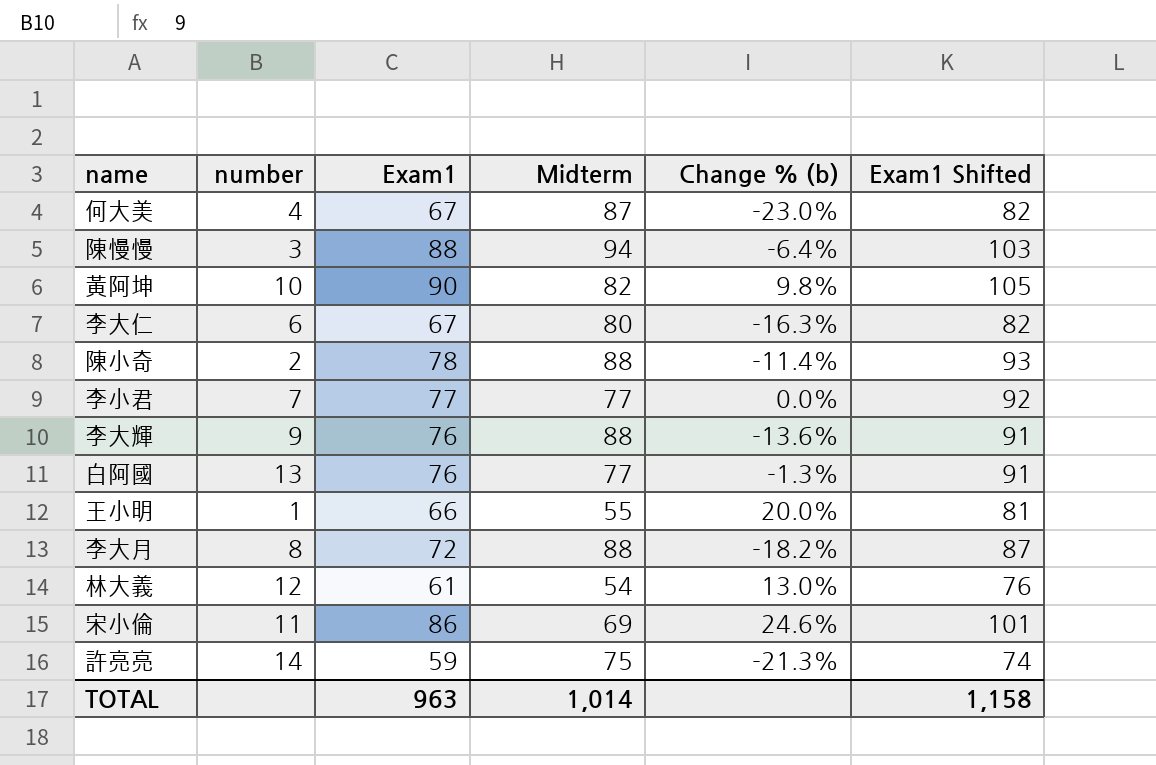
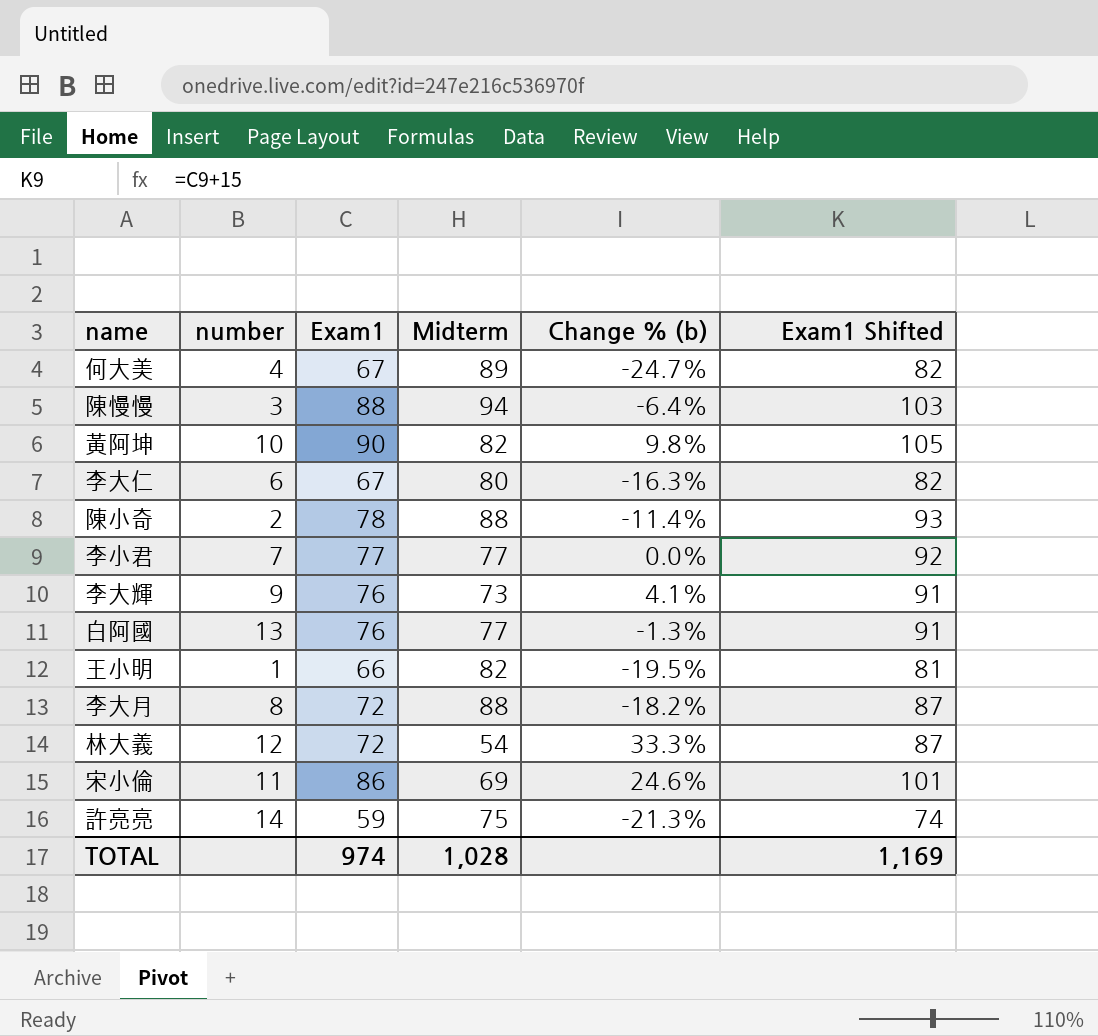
何大美 | Midterm: 87 -> 89
何大美 | Change % (b): -23.0% -> -24.7%
李大輝 | Midterm: 88 -> 73
李大輝 | Change % (b): -13.6% -> 4.1%
王小明 | Midterm: 55 -> 82
王小明 | Change % (b): 20.0% -> -19.5%
林大義 | Exam1: 61 -> 72
林大義 | Change % (b): 13.0% -> 33.3%
林大義 | Exam1 Shifted: 76 -> 87
TOTAL | Exam1: 963 -> 974
TOTAL | Midterm: 1,014 -> 1,028
TOTAL | Exam1 Shifted: 1,158 -> 1,169

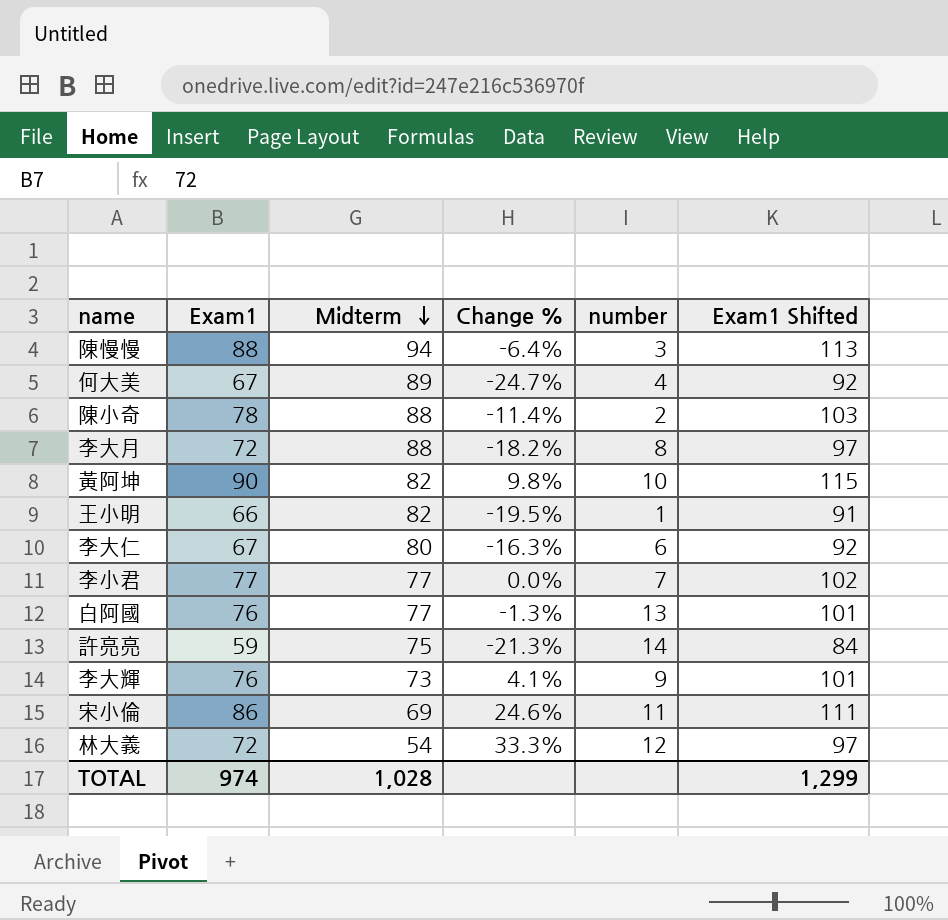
row order: none -> Midterm descending
column name: Change % (b) -> Change %
column number | position: 2 -> 5
column Exam1 Shifted | formula: [Exam1] + 15 -> [Exam1] + 25
TOTAL | Exam1 Shifted: 1,169 -> 1,299

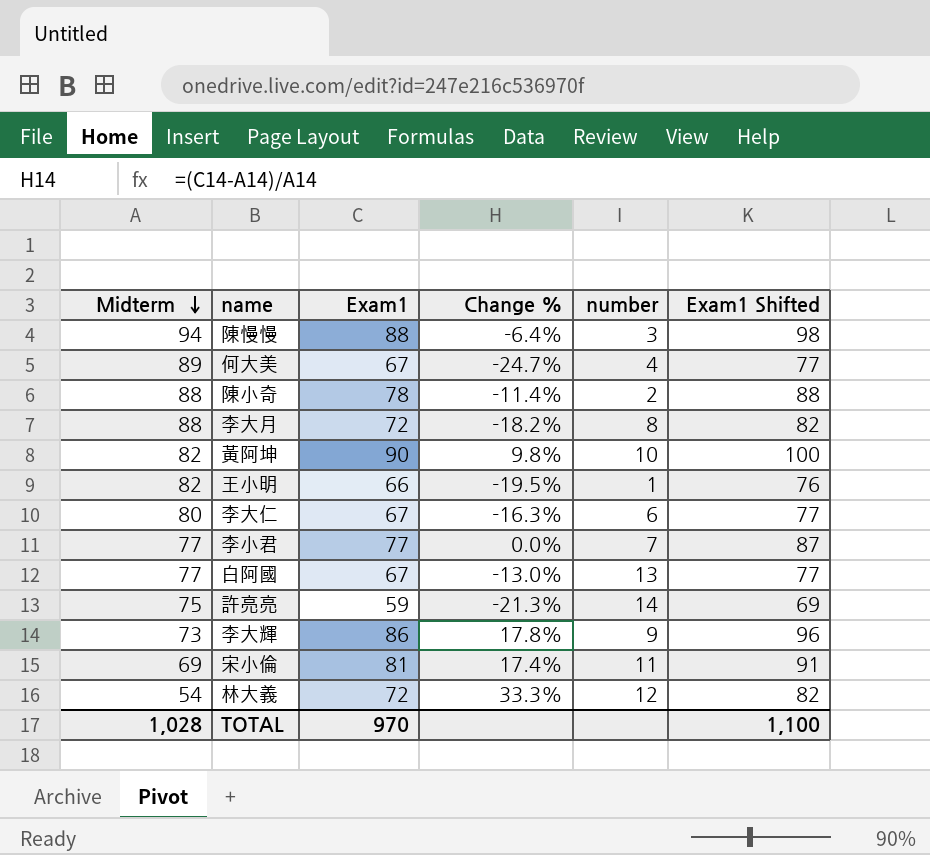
column Midterm | position: 3 -> 1
column Exam1 Shifted | formula: [Exam1] + 25 -> [Exam1] + 10
白阿國 | Exam1: 76 -> 67
白阿國 | Change %: -1.3% -> -13.0%
李大輝 | Exam1: 76 -> 86
李大輝 | Change %: 4.1% -> 17.8%
宋小倫 | Exam1: 86 -> 81
宋小倫 | Change %: 24.6% -> 17.4%
TOTAL | Exam1: 974 -> 970
TOTAL | Exam1 Shifted: 1,299 -> 1,100

